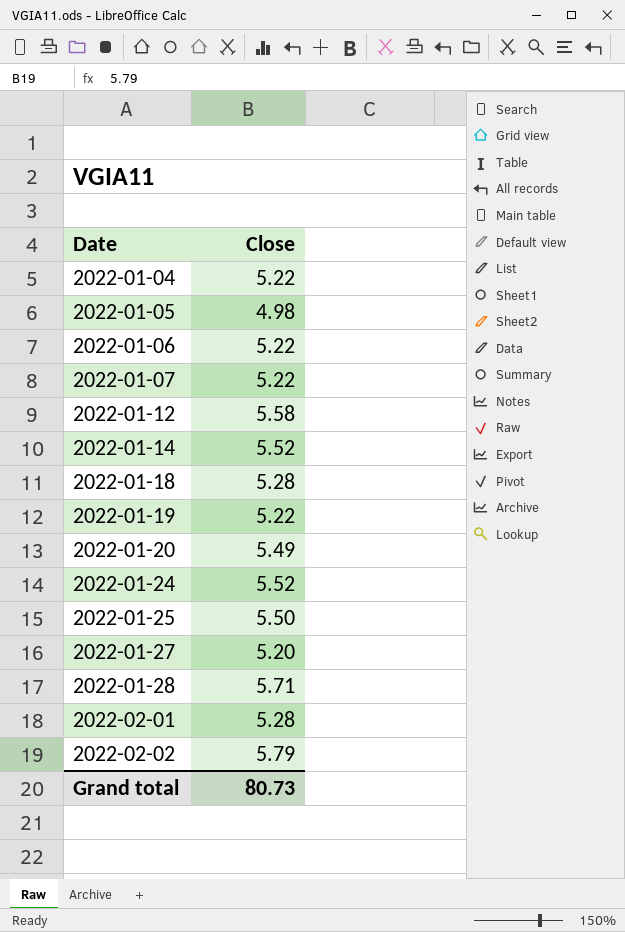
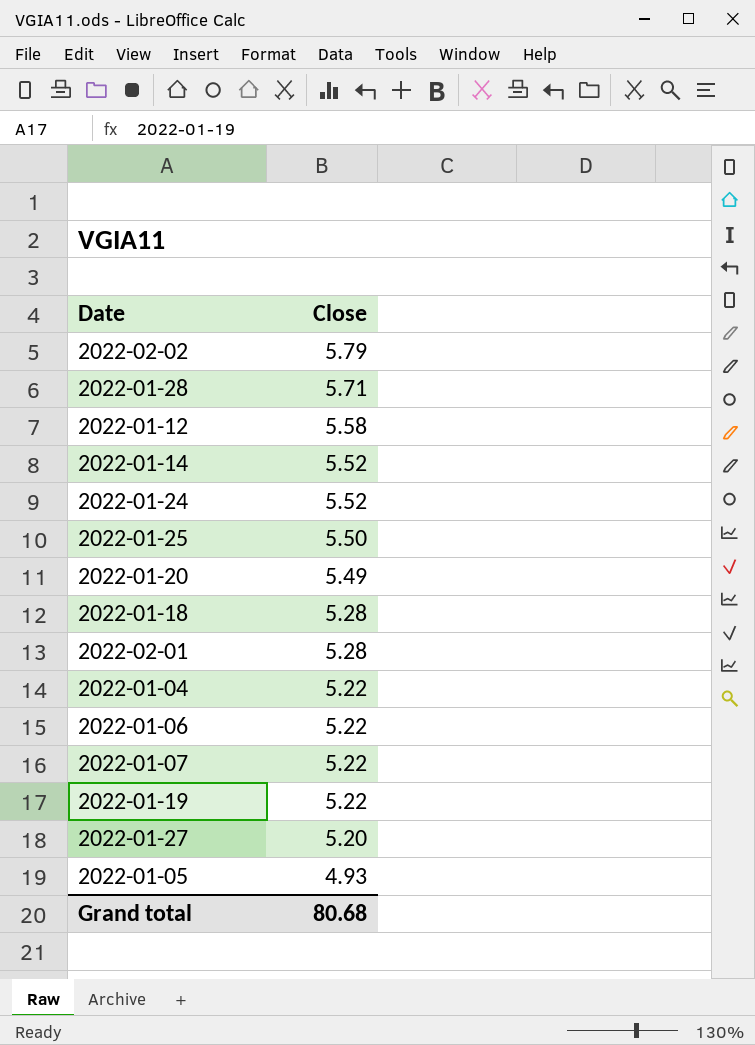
row order: Date ascending -> Close descending
2022-01-05 | Close: 4.98 -> 4.93
Grand total | Close: 80.73 -> 80.68

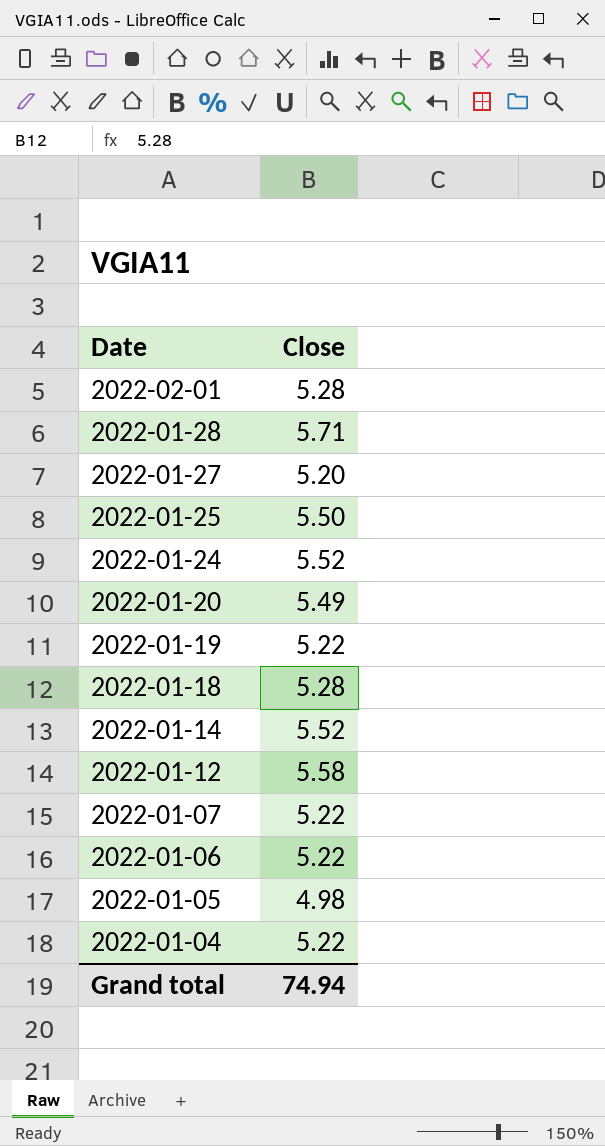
row order: Close descending -> Date descending
row 2022-02-02: 5.79 -> none
2022-01-05 | Close: 4.93 -> 4.98
Grand total | Close: 80.68 -> 74.94

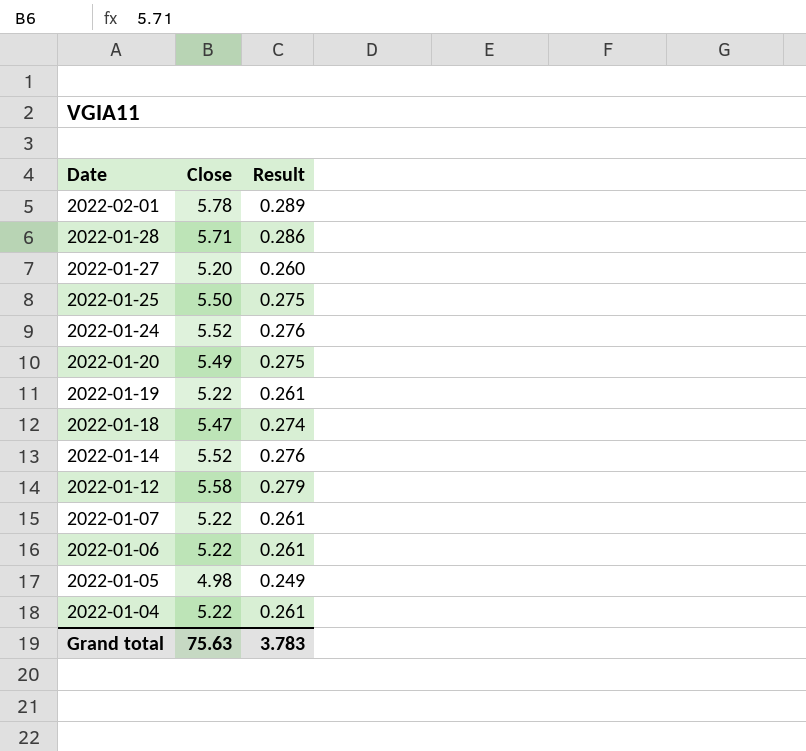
column Result | formula: none -> [Close] * 0.05
2022-02-01 | Close: 5.28 -> 5.78
2022-01-18 | Close: 5.28 -> 5.47
Grand total | Close: 74.94 -> 75.63

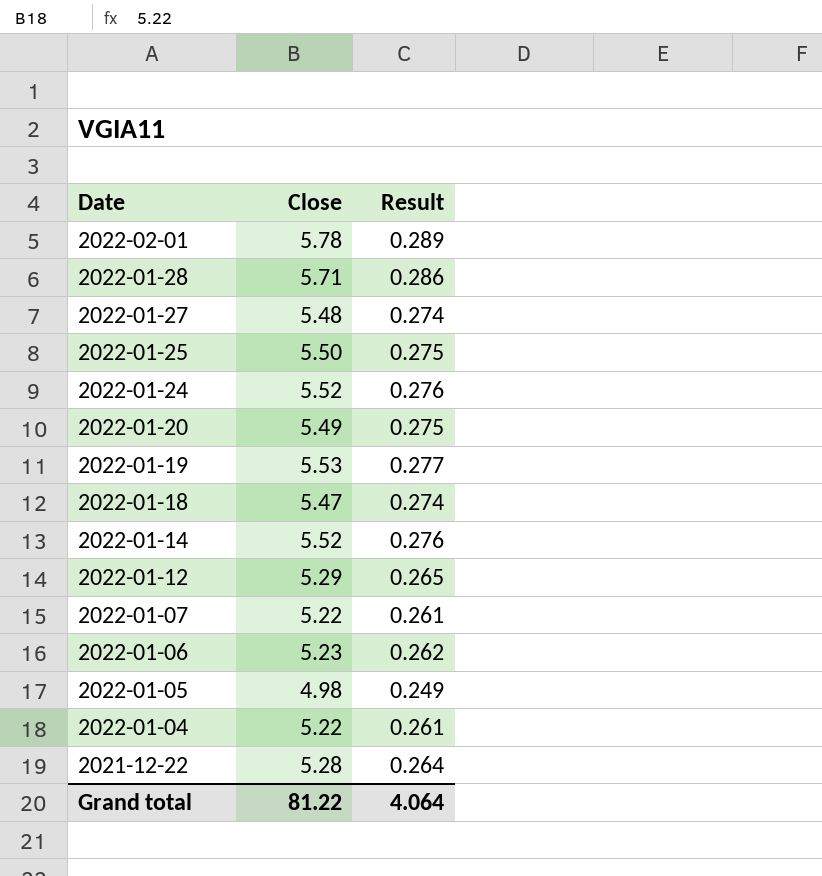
2022-01-27 | Close: 5.20 -> 5.48
2022-01-27 | Result: 0.260 -> 0.274
2022-01-19 | Close: 5.22 -> 5.53
2022-01-19 | Result: 0.261 -> 0.277
2022-01-12 | Close: 5.58 -> 5.29
2022-01-12 | Result: 0.279 -> 0.265
2022-01-06 | Close: 5.22 -> 5.23
2022-01-06 | Result: 0.261 -> 0.262
row 2021-12-22: none -> 5.28 | 0.264
Grand total | Close: 75.63 -> 81.22
Grand total | Result: 3.783 -> 4.064

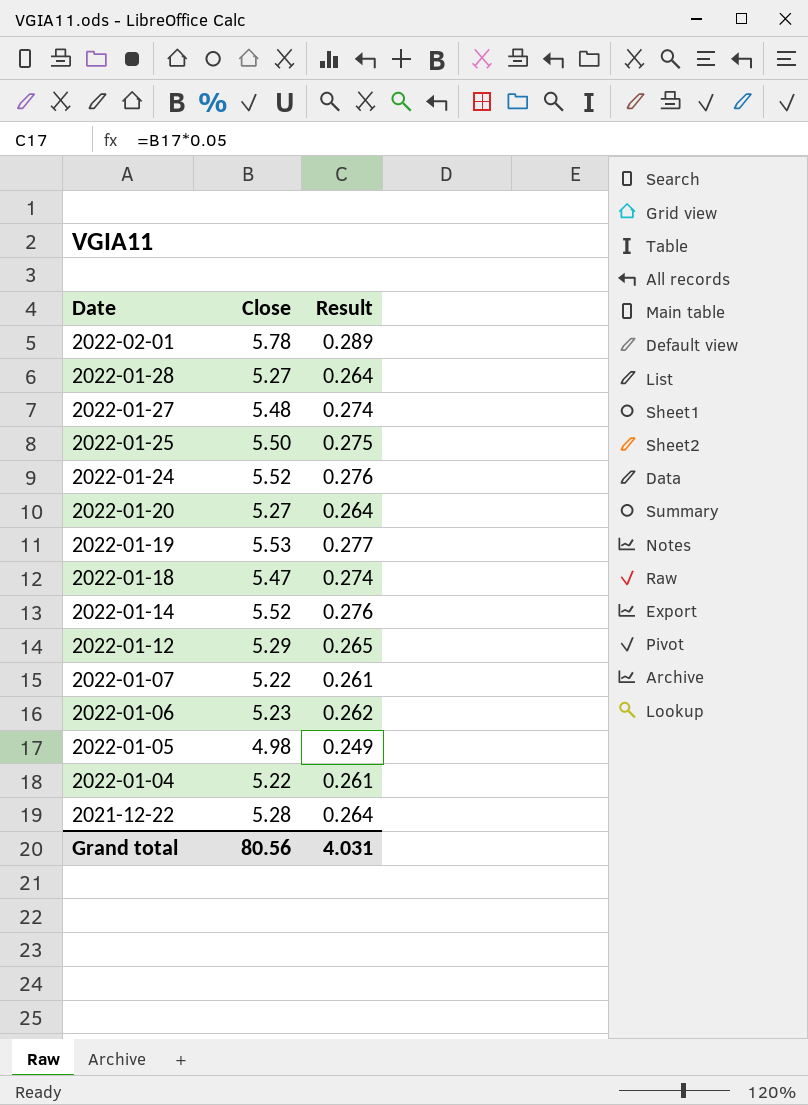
2022-01-28 | Close: 5.71 -> 5.27
2022-01-28 | Result: 0.286 -> 0.264
2022-01-20 | Close: 5.49 -> 5.27
2022-01-20 | Result: 0.275 -> 0.264
Grand total | Close: 81.22 -> 80.56
Grand total | Result: 4.064 -> 4.031

